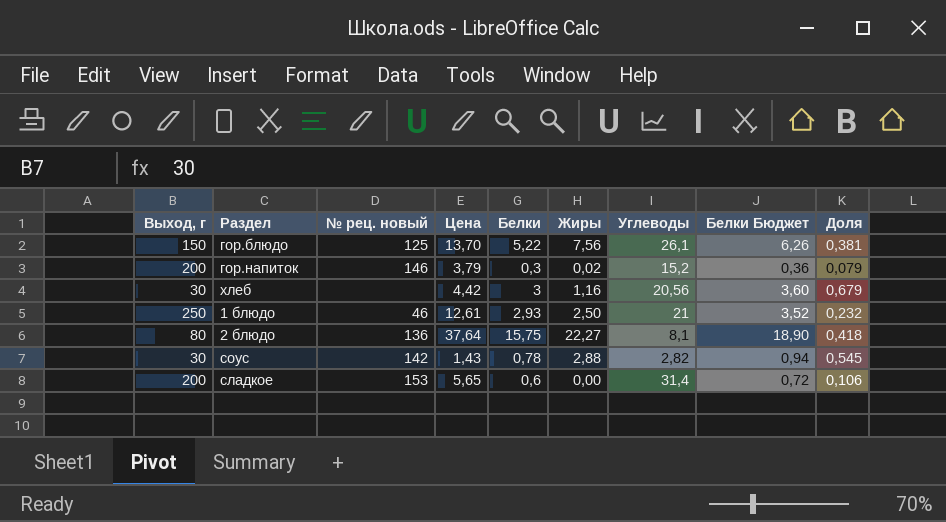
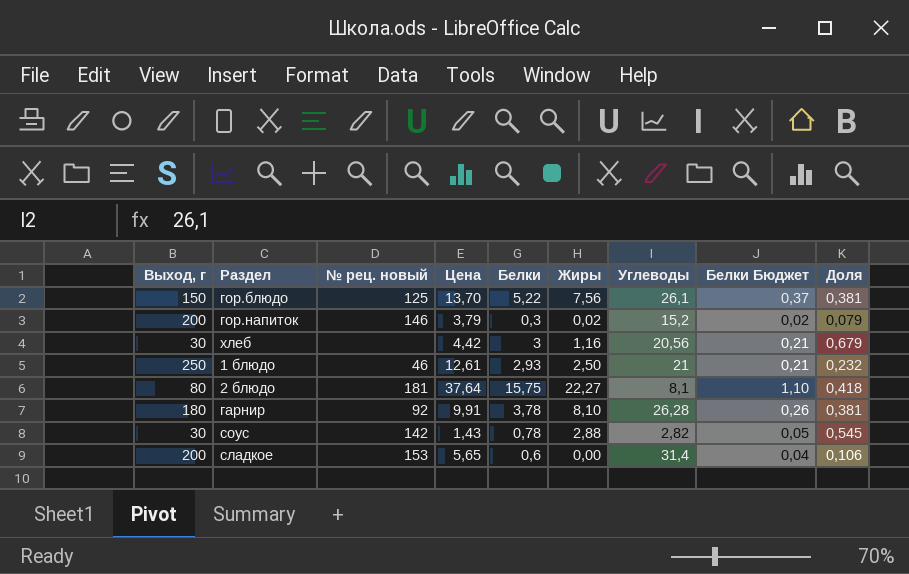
column Белки Бюджет | formula: [Белки] * 1,2 -> [Белки] * 0,07
2 блюдо | № рец. новый: 136 -> 181
row гарнир: none -> 180 | 92 | 9,91 | 3,78 | 8,10 | 26,28 | 0,26 | 0,381

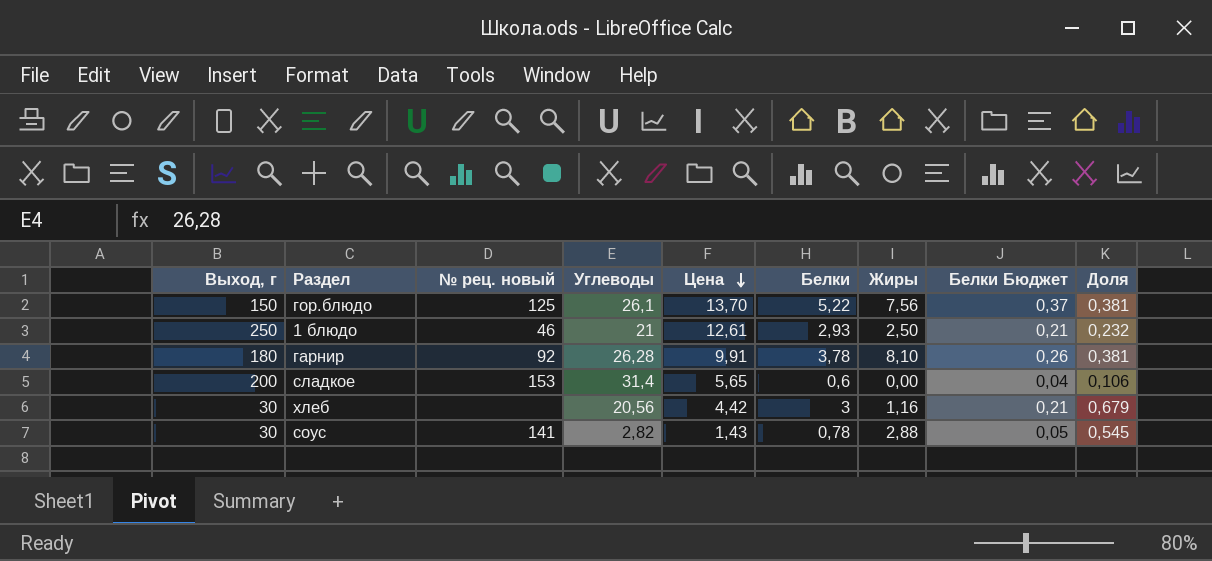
row order: none -> Цена descending
column Углеводы | position: 7 -> 4
row гор.напиток: 200 | 146 | 3,79 | 0,3 | 0,02 | 15,2 | 0,02 | 0,079 -> none
row 2 блюдо: 80 | 181 | 37,64 | 15,75 | 22,27 | 8,1 | 1,10 | 0,418 -> none
соус | № рец. новый: 142 -> 141

